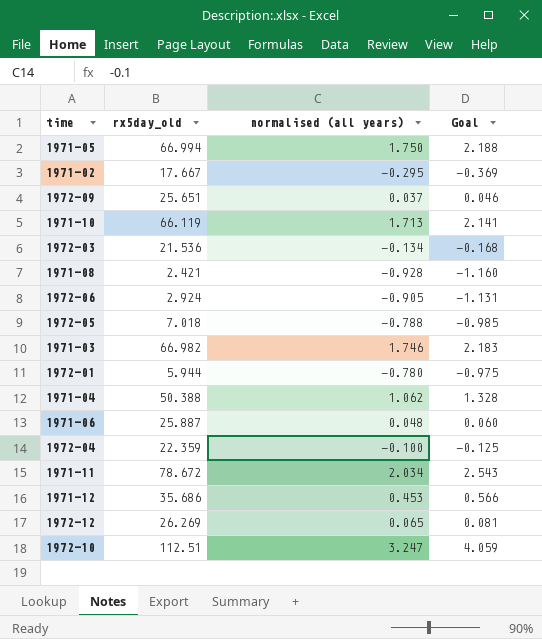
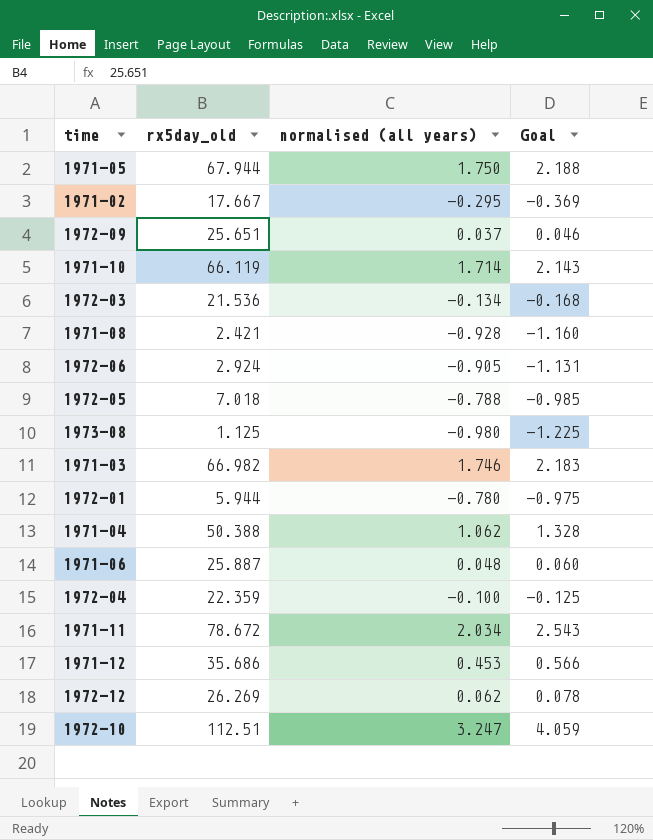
1971-05 | rx5day_old: 66.994 -> 67.944
1971-10 | normalised (all years): 1.713 -> 1.714
1971-10 | Goal: 2.141 -> 2.143
row 1973-08: none -> 1.125 | -0.980 | -1.225
1972-12 | normalised (all years): 0.065 -> 0.062
1972-12 | Goal: 0.081 -> 0.078

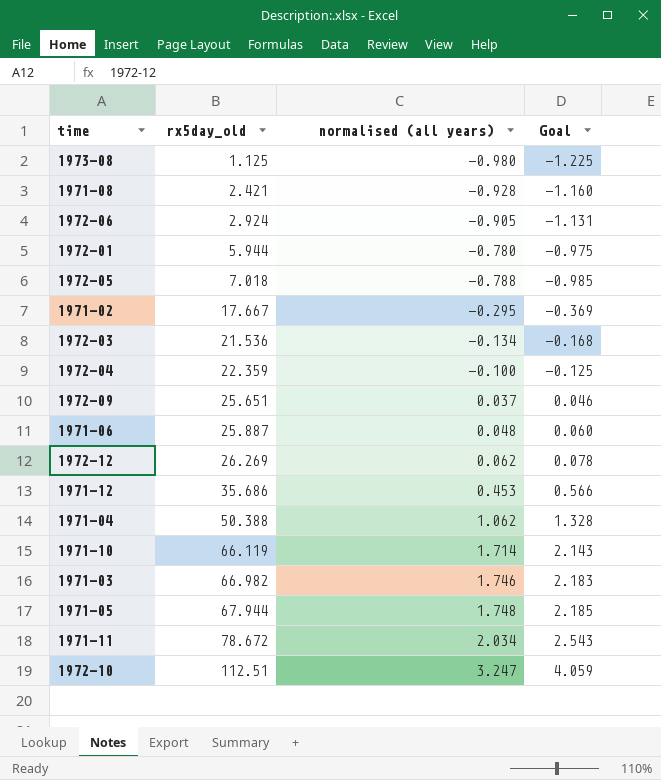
row order: none -> rx5day_old ascending
1971-05 | normalised (all years): 1.750 -> 1.748
1971-05 | Goal: 2.188 -> 2.185

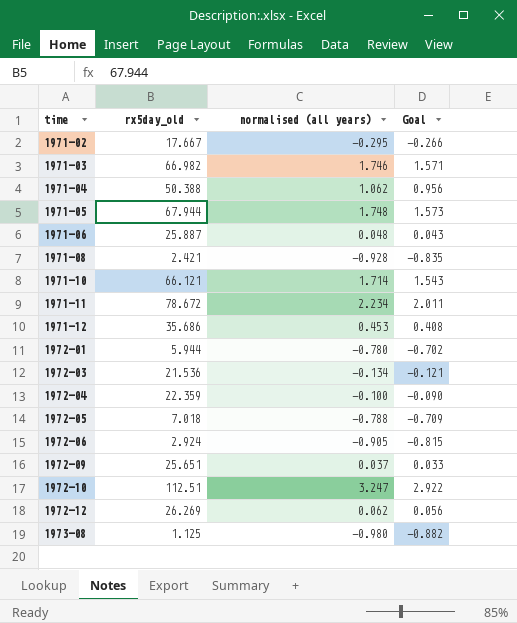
row order: rx5day_old ascending -> time ascending
column Goal | formula: [normalised (all years)] * 1.25 -> [normalised (all years)] * 0.9
1971-10 | rx5day_old: 66.119 -> 66.121
1971-11 | normalised (all years): 2.034 -> 2.234

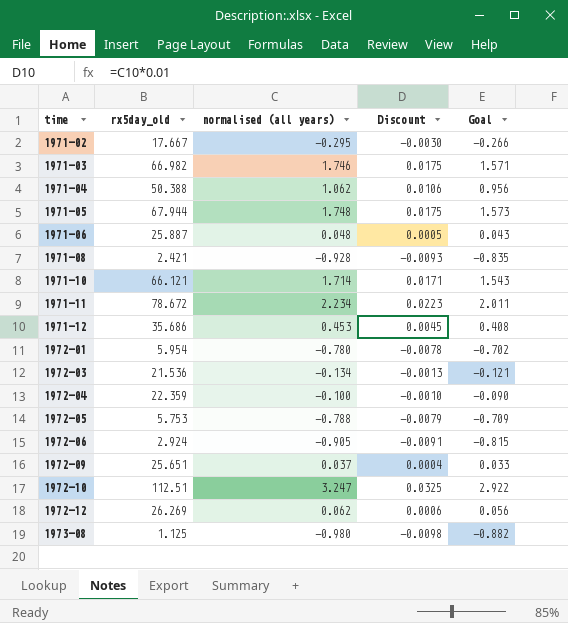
column Discount | formula: none -> [normalised (all years)] * 0.01
1972-01 | rx5day_old: 5.944 -> 5.954
1972-05 | rx5day_old: 7.018 -> 5.753

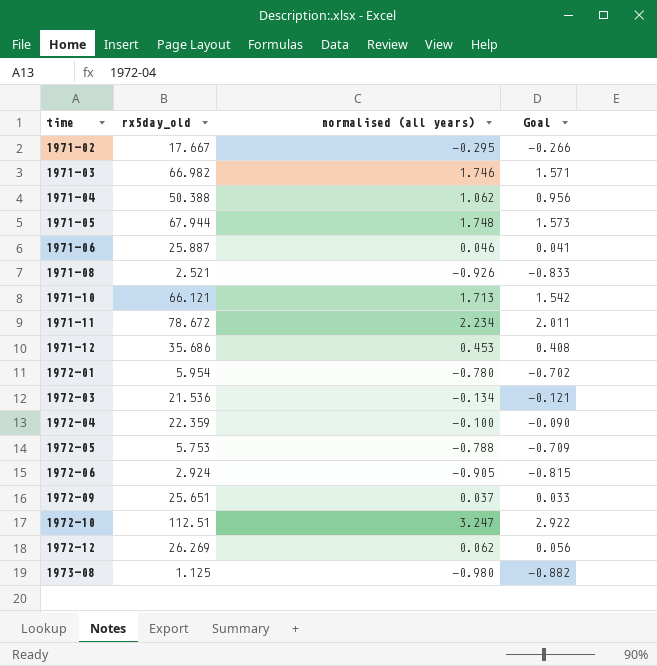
column Discount | formula: [normalised (all years)] * 0.01 -> none
1971-06 | normalised (all years): 0.048 -> 0.046
1971-06 | Goal: 0.043 -> 0.041
1971-08 | rx5day_old: 2.421 -> 2.521
1971-08 | normalised (all years): -0.928 -> -0.926
1971-08 | Goal: -0.835 -> -0.833
1971-10 | normalised (all years): 1.714 -> 1.713
1971-10 | Goal: 1.543 -> 1.542

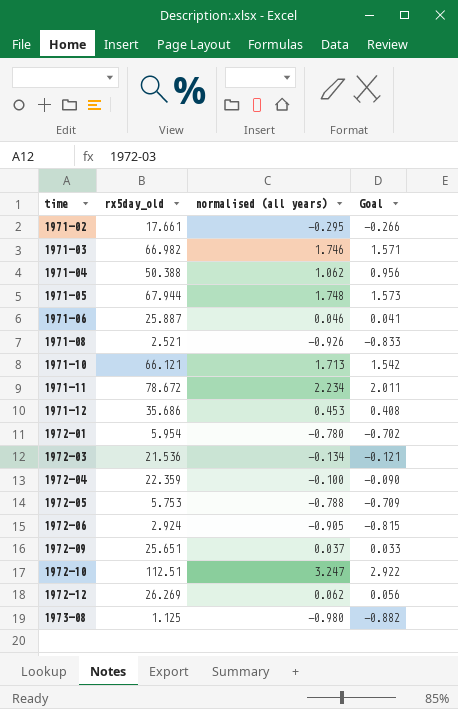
1971-02 | rx5day_old: 17.667 -> 17.661

